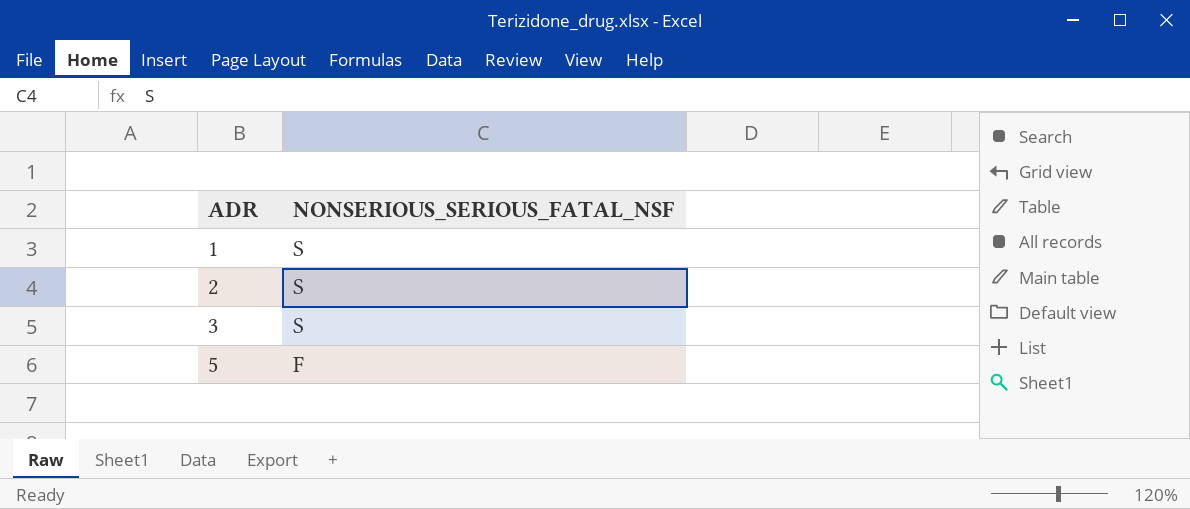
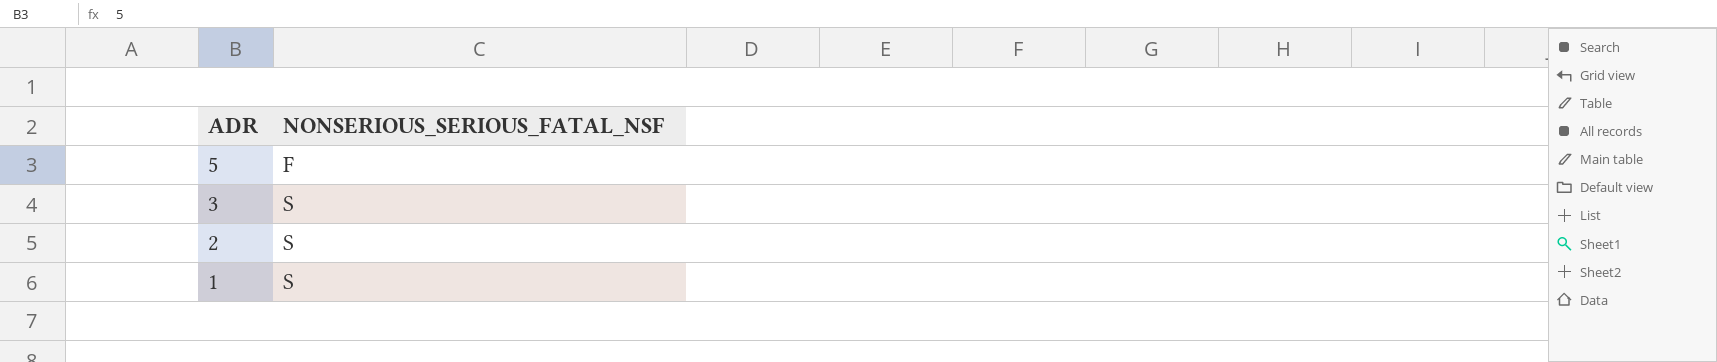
row order: ADR ascending -> ADR descending

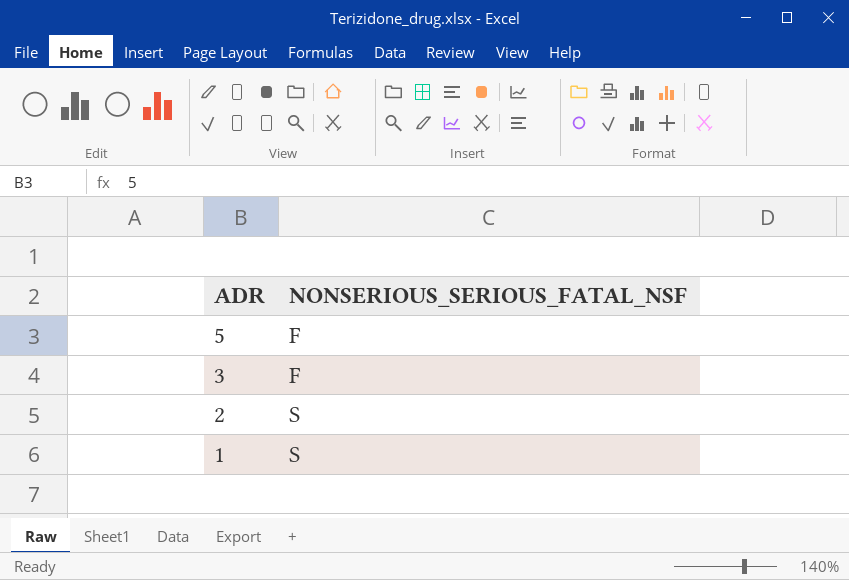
3 | NONSERIOUS_SERIOUS_FATAL_NSF: S -> F

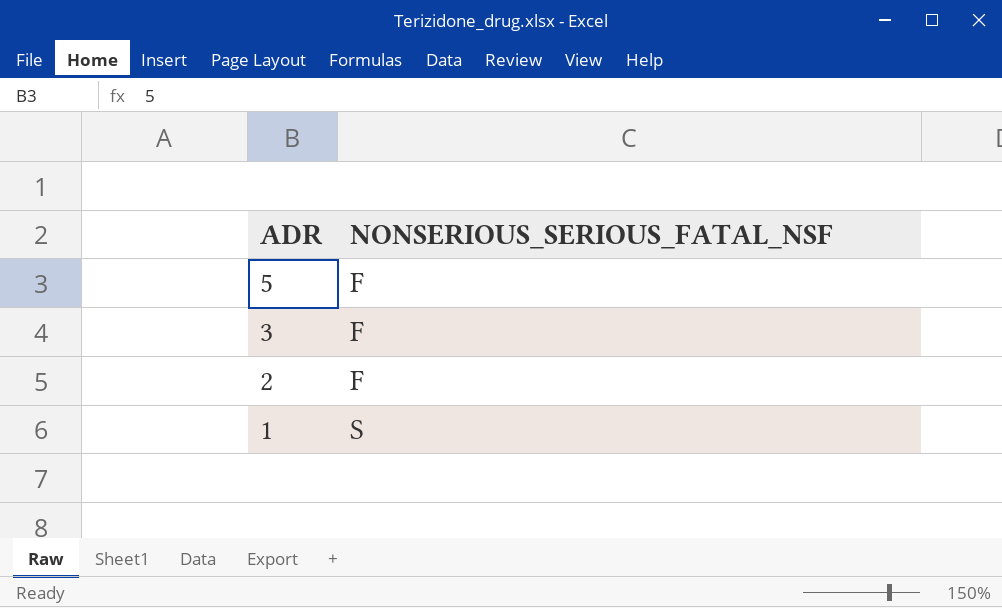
2 | NONSERIOUS_SERIOUS_FATAL_NSF: S -> F

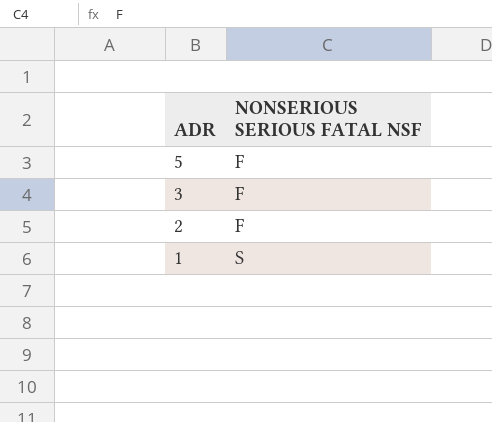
column name: NONSERIOUS_SERIOUS_FATAL_NSF -> NONSERIOUS SERIOUS FATAL NSF

